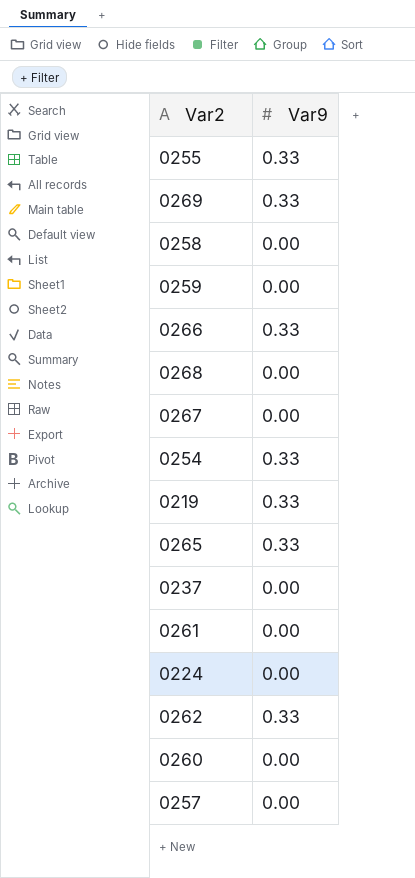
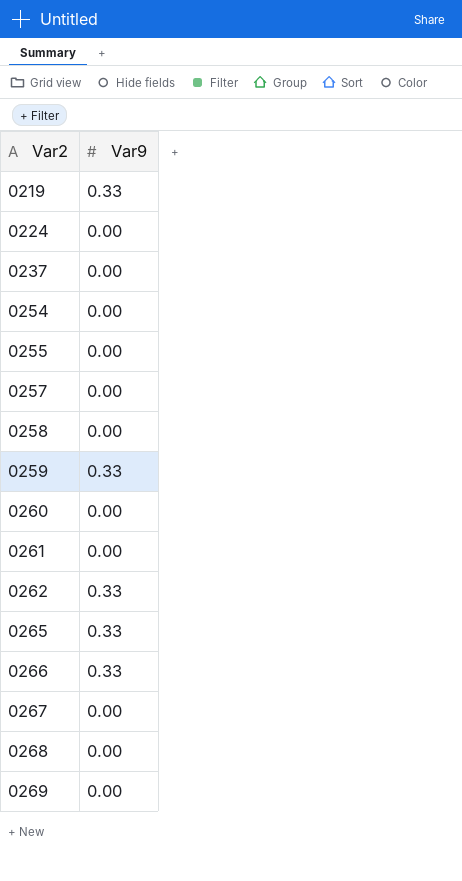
row order: none -> Var2 ascending
0254 | Var9: 0.33 -> 0.00
0255 | Var9: 0.33 -> 0.00
0259 | Var9: 0.00 -> 0.33
0269 | Var9: 0.33 -> 0.00

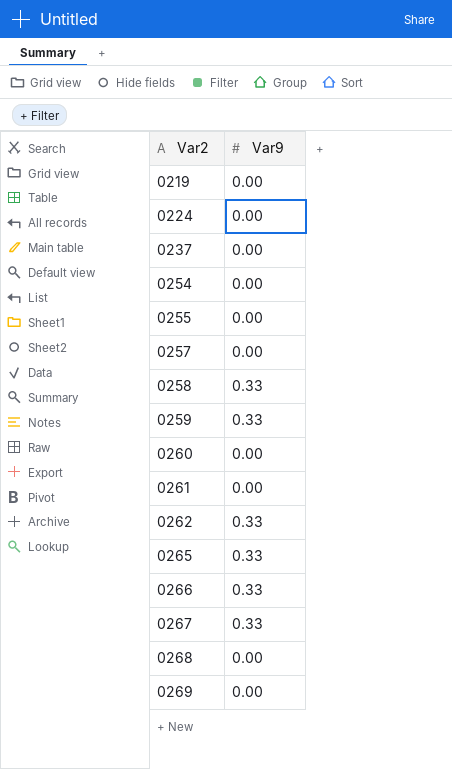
0219 | Var9: 0.33 -> 0.00
0258 | Var9: 0.00 -> 0.33
0267 | Var9: 0.00 -> 0.33

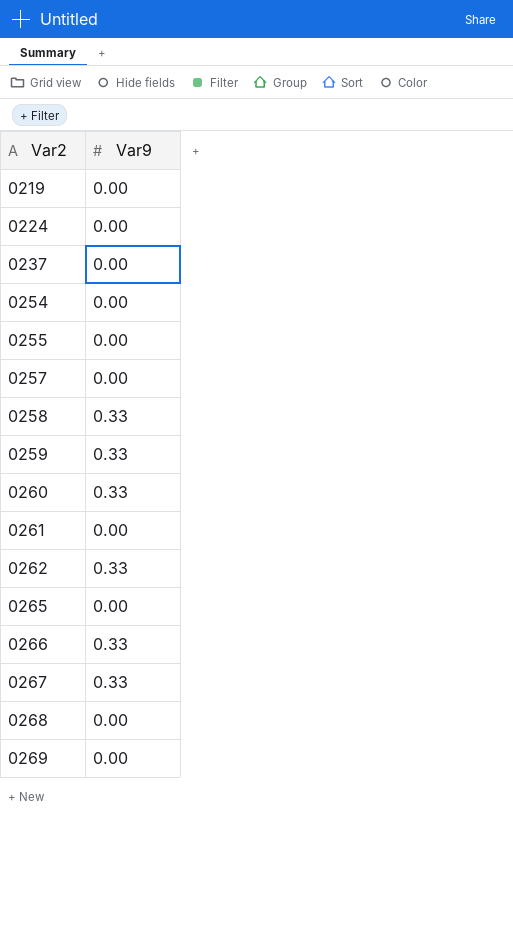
0260 | Var9: 0.00 -> 0.33
0265 | Var9: 0.33 -> 0.00

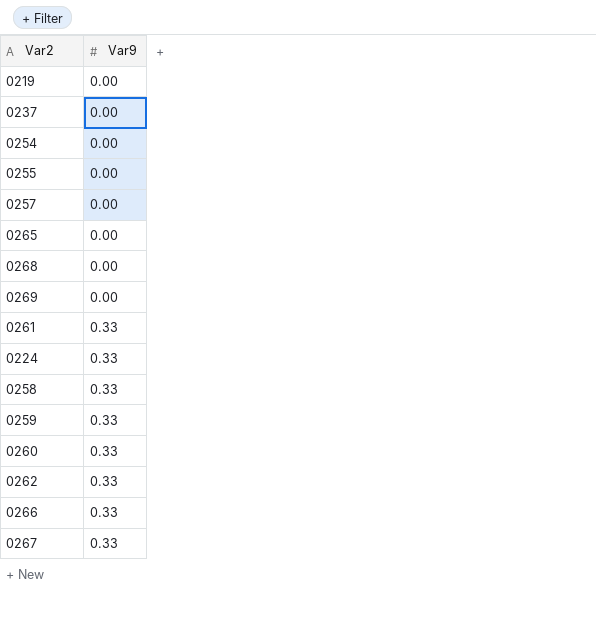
row order: Var2 ascending -> Var9 ascending
0261 | Var9: 0.00 -> 0.33
0224 | Var9: 0.00 -> 0.33

